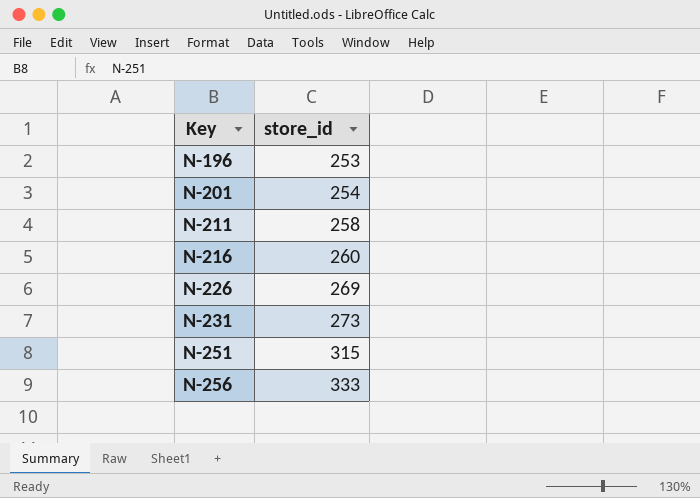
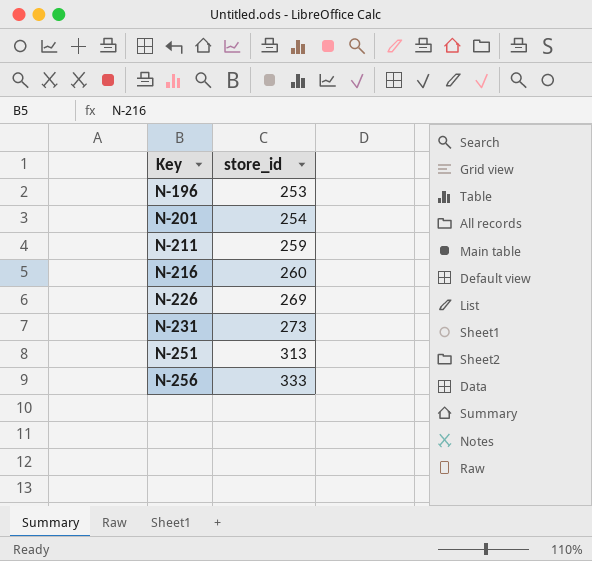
N-211 | store_id: 258 -> 259
N-251 | store_id: 315 -> 313

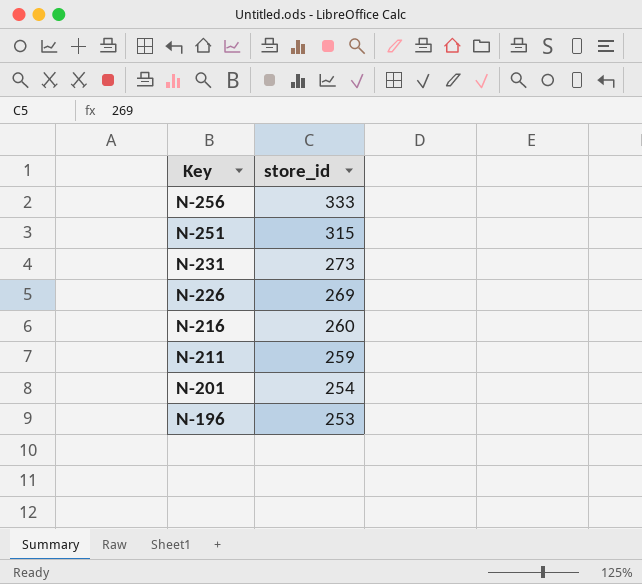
row order: Key ascending -> Key descending
N-251 | store_id: 313 -> 315

